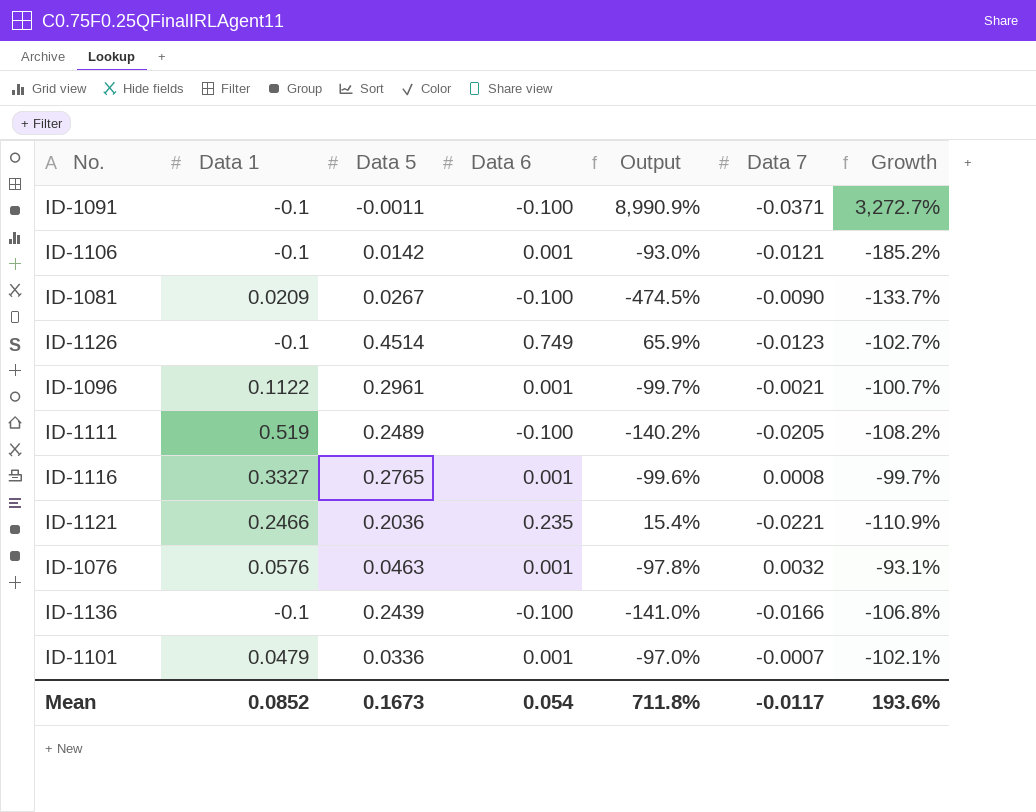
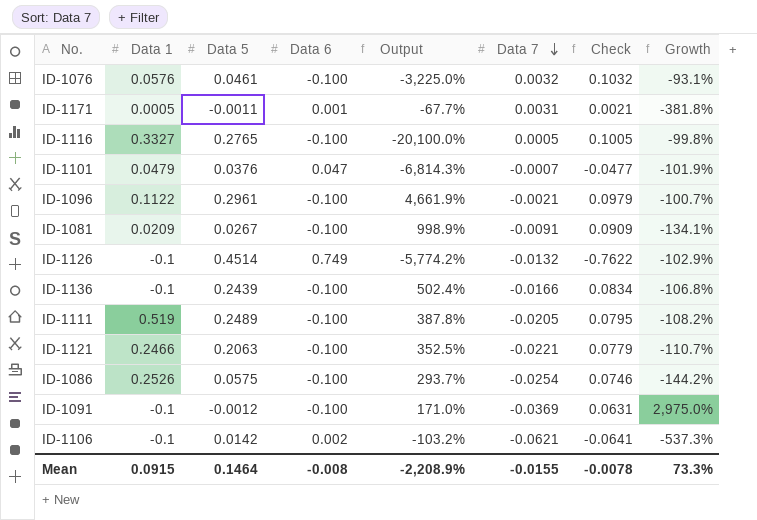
row order: none -> Data 7 descending
column Output | formula: ([Data 6] - [Data 5]) / [Data 5] -> ([Data 6] - [Data 7]) / [Data 7]
column Check | formula: none -> [Data 7] - [Data 6]
ID-1076 | Data 5: 0.0463 -> 0.0461
ID-1076 | Data 6: 0.001 -> -0.100
row ID-1171: none -> 0.0005 | -0.0011 | 0.001 | -67.7% | 0.0031 | 0.0021 | -381.8%
ID-1116 | Data 6: 0.001 -> -0.100
ID-1116 | Data 7: 0.0008 -> 0.0005
ID-1116 | Growth: -99.7% -> -99.8%
ID-1101 | Data 5: 0.0336 -> 0.0376
ID-1101 | Data 6: 0.001 -> 0.047
ID-1101 | Growth: -102.1% -> -101.9%
ID-1096 | Data 6: 0.001 -> -0.100
ID-1081 | Data 7: -0.0090 -> -0.0091
ID-1081 | Growth: -133.7% -> -134.1%
ID-1126 | Data 7: -0.0123 -> -0.0132
ID-1126 | Growth: -102.7% -> -102.9%
ID-1121 | Data 5: 0.2036 -> 0.2063
ID-1121 | Data 6: 0.235 -> -0.100
ID-1121 | Growth: -110.9% -> -110.7%
row ID-1086: none -> 0.2526 | 0.0575 | -0.100 | 293.7% | -0.0254 | 0.0746 | -144.2%
ID-1091 | Data 5: -0.0011 -> -0.0012
ID-1091 | Data 7: -0.0371 -> -0.0369
ID-1091 | Growth: 3,272.7% -> 2,975.0%
ID-1106 | Data 6: 0.001 -> 0.002
ID-1106 | Data 7: -0.0121 -> -0.0621
ID-1106 | Growth: -185.2% -> -537.3%
Mean | Data 1: 0.0852 -> 0.0915
Mean | Data 5: 0.1673 -> 0.1464
Mean | Data 6: 0.054 -> -0.008
Mean | Output: 711.8% -> -2,208.9%
Mean | Data 7: -0.0117 -> -0.0155
Mean | Growth: 193.6% -> 73.3%

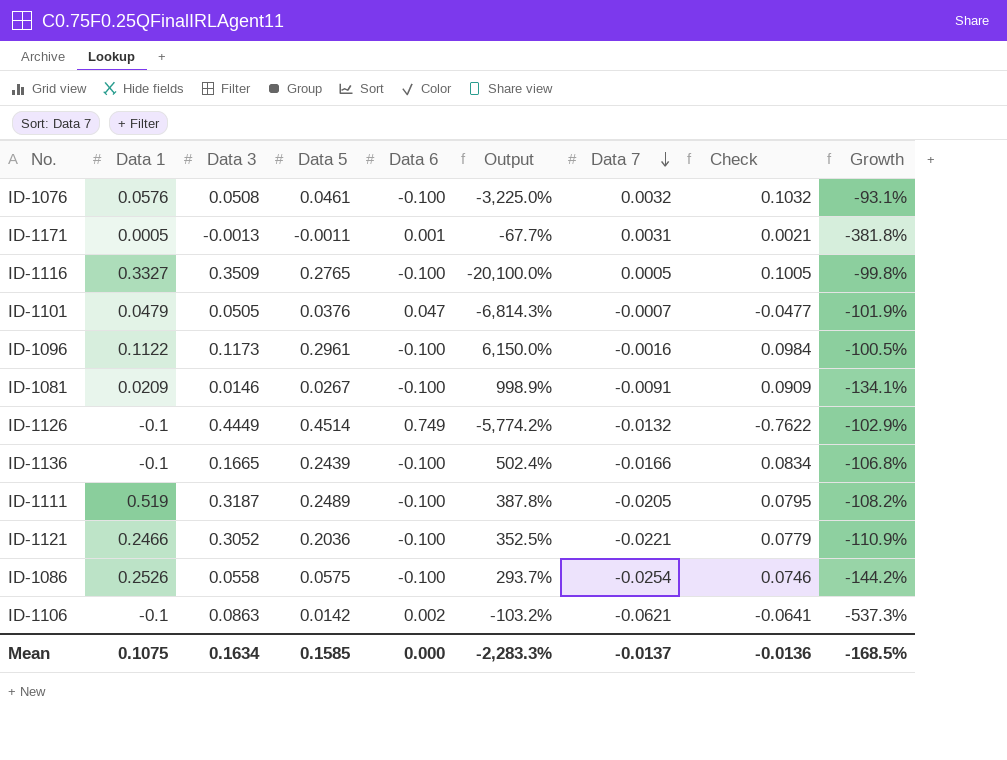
column Data 3 | position: none -> 3
row ID-1091: -0.1 | -0.0012 | -0.100 | 171.0% | -0.0369 | 0.0631 | 2,975.0% -> none
ID-1096 | Output: 4,661.9% -> 6,150.0%
ID-1096 | Data 7: -0.0021 -> -0.0016
ID-1096 | Check: 0.0979 -> 0.0984
ID-1096 | Growth: -100.7% -> -100.5%
ID-1121 | Data 5: 0.2063 -> 0.2036
ID-1121 | Growth: -110.7% -> -110.9%
Mean | Data 1: 0.0915 -> 0.1075
Mean | Data 5: 0.1464 -> 0.1585
Mean | Data 6: -0.008 -> 0.000
Mean | Output: -2,208.9% -> -2,283.3%
Mean | Data 7: -0.0155 -> -0.0137
Mean | Check: -0.0078 -> -0.0136
Mean | Growth: 73.3% -> -168.5%

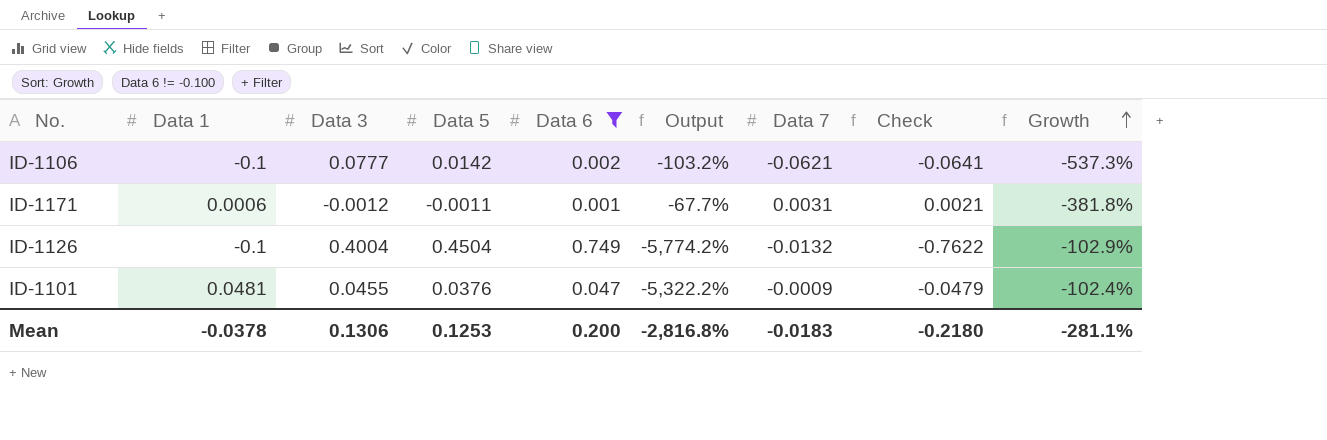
filter: none -> Data 6 != -0.100
row order: Data 7 descending -> Growth ascending
ID-1106 | Data 3: 0.0863 -> 0.0777
ID-1171 | Data 1: 0.0005 -> 0.0006
ID-1171 | Data 3: -0.0013 -> -0.0012
ID-1126 | Data 3: 0.4449 -> 0.4004
ID-1126 | Data 5: 0.4514 -> 0.4504
ID-1101 | Data 1: 0.0479 -> 0.0481
ID-1101 | Data 3: 0.0505 -> 0.0455
ID-1101 | Output: -6,814.3% -> -5,322.2%
ID-1101 | Data 7: -0.0007 -> -0.0009
ID-1101 | Check: -0.0477 -> -0.0479
ID-1101 | Growth: -101.9% -> -102.4%
Mean | Data 1: 0.1075 -> -0.0378
Mean | Data 3: 0.1634 -> 0.1306
Mean | Data 5: 0.1585 -> 0.1253
Mean | Data 6: 0.000 -> 0.200
Mean | Output: -2,283.3% -> -2,816.8%
Mean | Data 7: -0.0137 -> -0.0183
Mean | Check: -0.0136 -> -0.2180
Mean | Growth: -168.5% -> -281.1%

